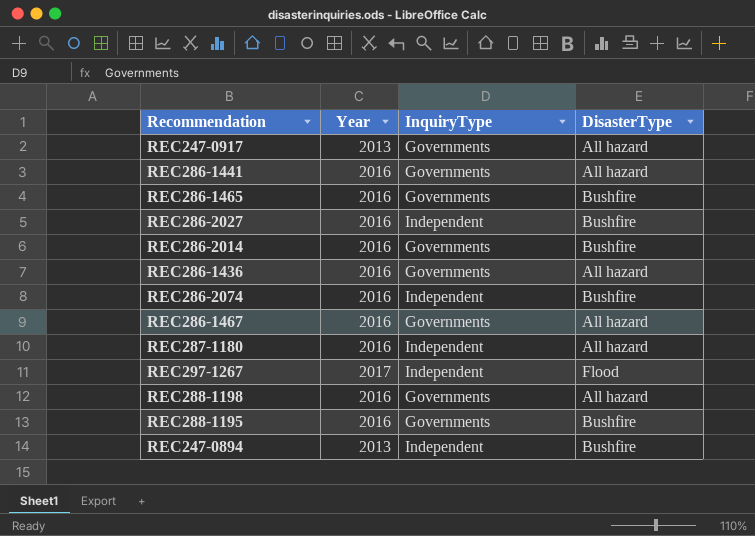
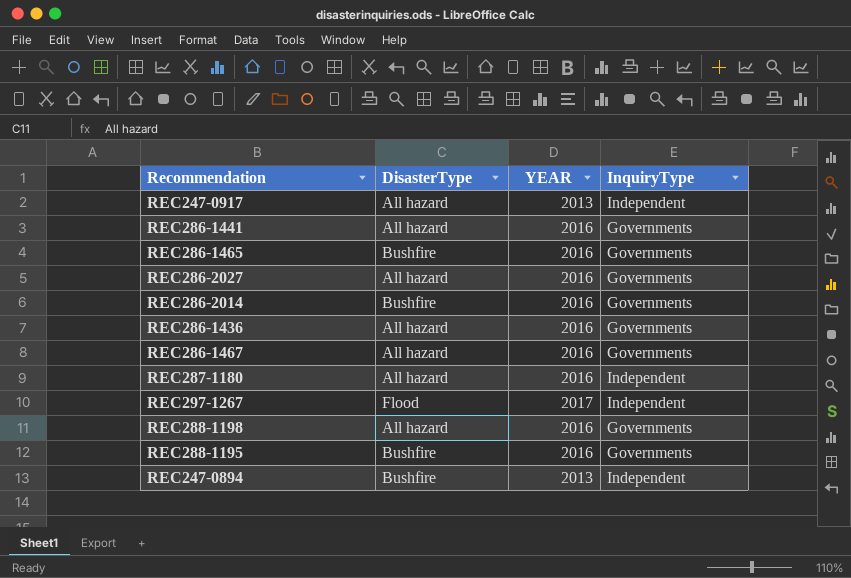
column DisasterType | position: 4 -> 2
column name: Year -> YEAR
row REC286-2074: 2016 | Independent | Bushfire -> none
REC247-0917 | InquiryType: Governments -> Independent
REC286-2027 | DisasterType: Bushfire -> All hazard
REC286-2027 | InquiryType: Independent -> Governments

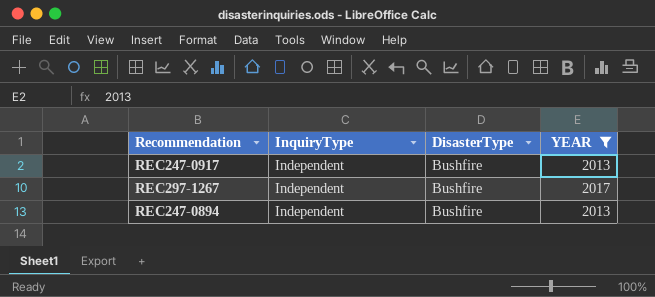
filter: none -> YEAR != 2016
column InquiryType | position: 4 -> 2
REC247-0917 | DisasterType: All hazard -> Bushfire
REC297-1267 | DisasterType: Flood -> Bushfire

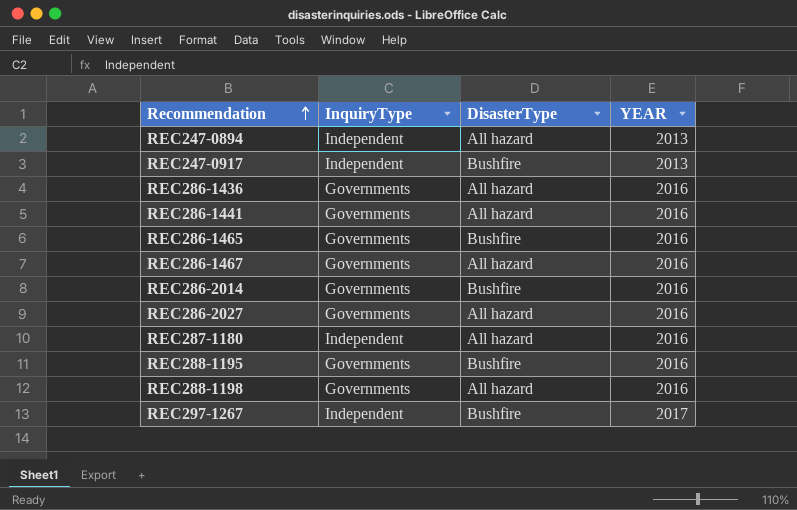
filter: YEAR != 2016 -> none
row order: none -> Recommendation ascending
REC247-0894 | DisasterType: Bushfire -> All hazard

